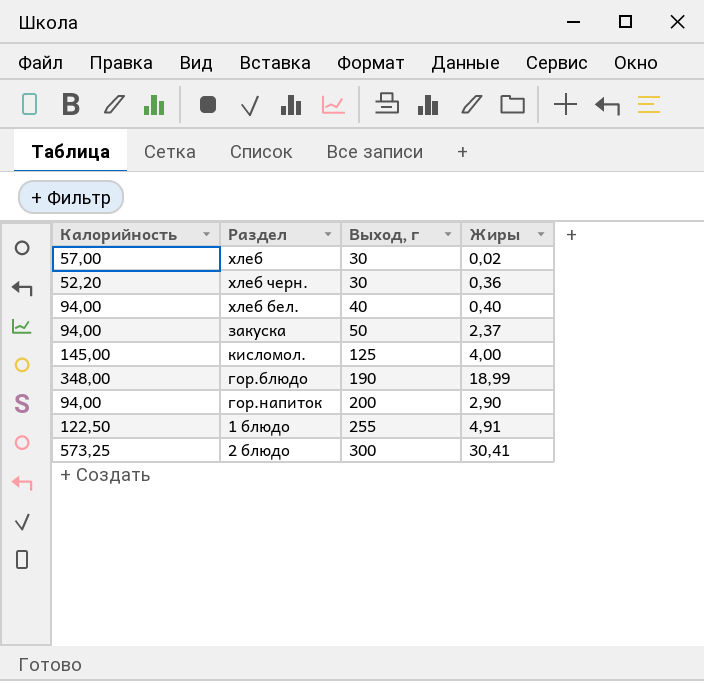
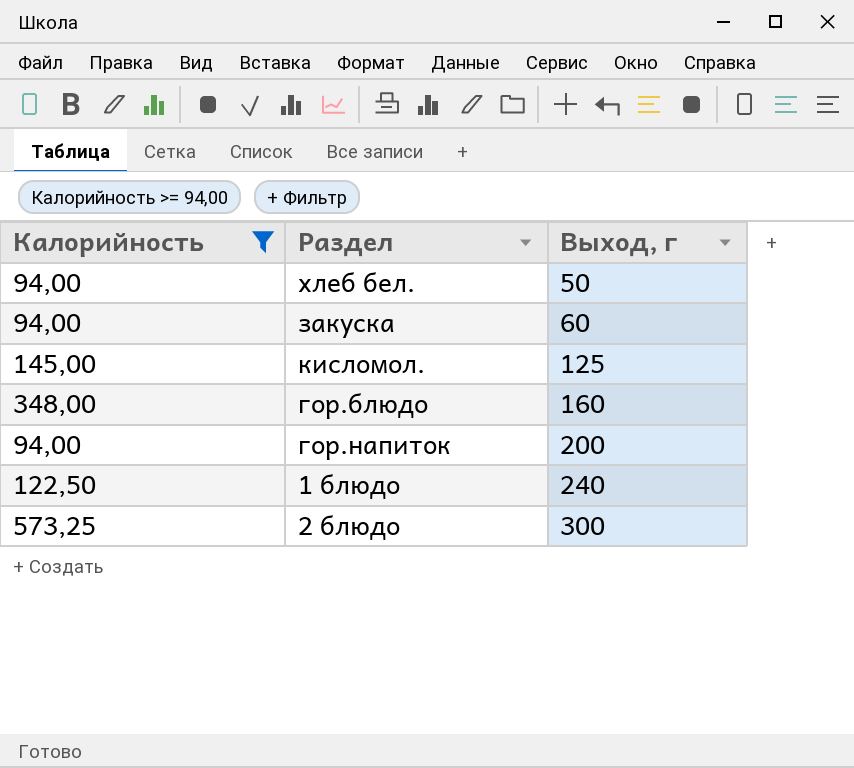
filter: none -> Калорийность >= 94,00
column Жиры | position: 4 -> none
хлеб бел. | Выход, г: 40 -> 50
закуска | Выход, г: 50 -> 60
гор.блюдо | Выход, г: 190 -> 160
1 блюдо | Выход, г: 255 -> 240

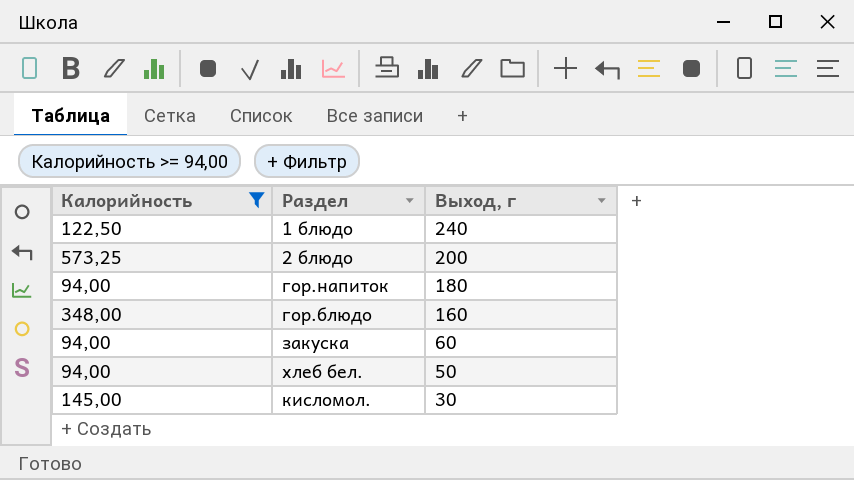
row order: Выход, г ascending -> Выход, г descending
2 блюдо | Выход, г: 300 -> 200
гор.напиток | Выход, г: 200 -> 180
кисломол. | Выход, г: 125 -> 30

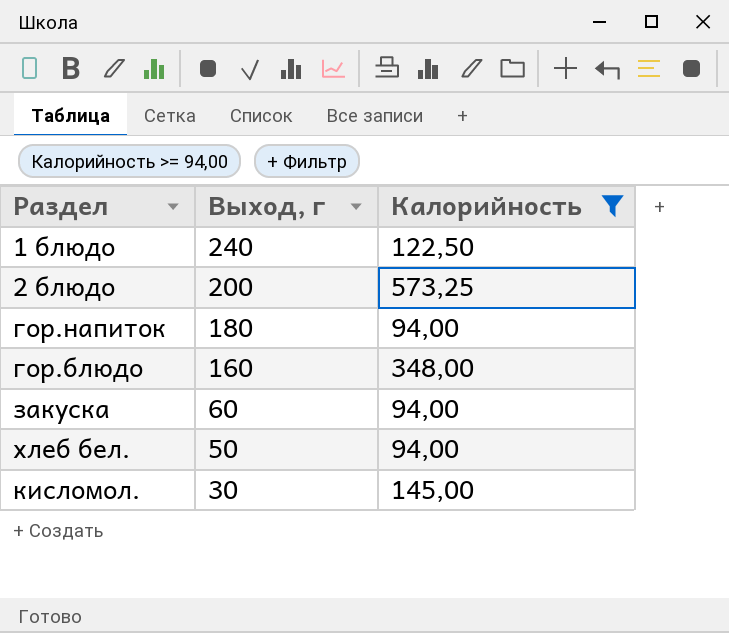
column Калорийность | position: 1 -> 3

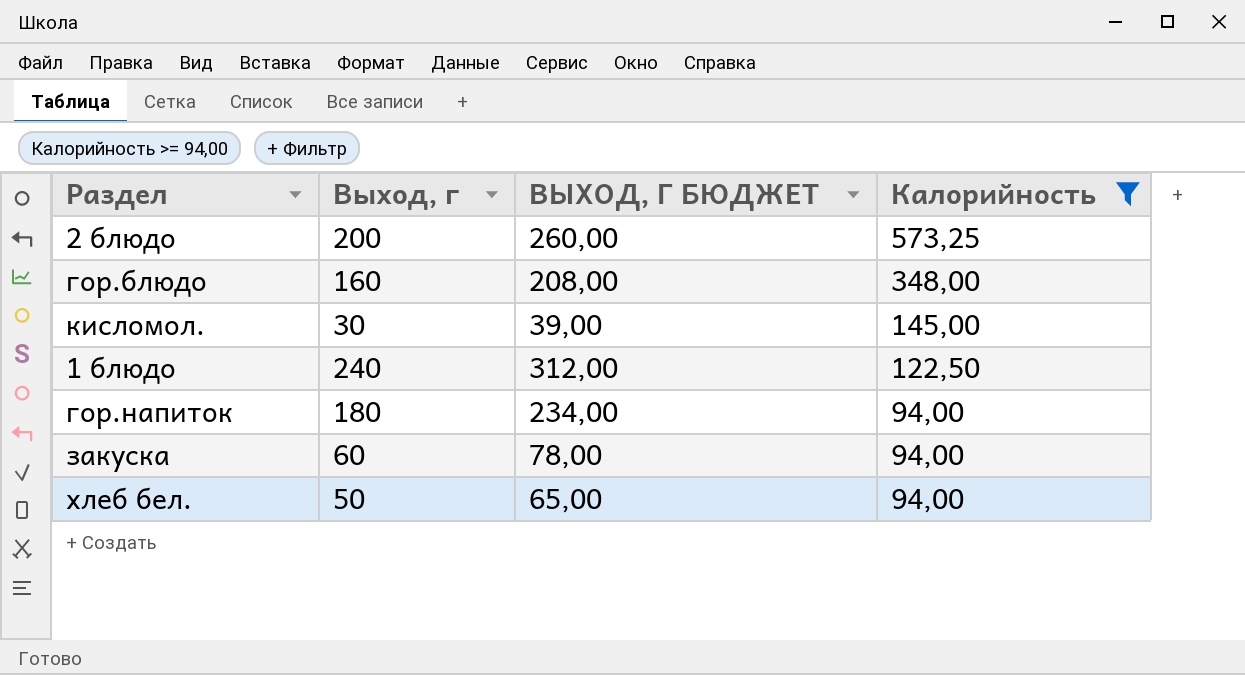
row order: Выход, г descending -> Калорийность descending
column ВЫХОД, Г БЮДЖЕТ | formula: none -> [Выход, г] * 1,3

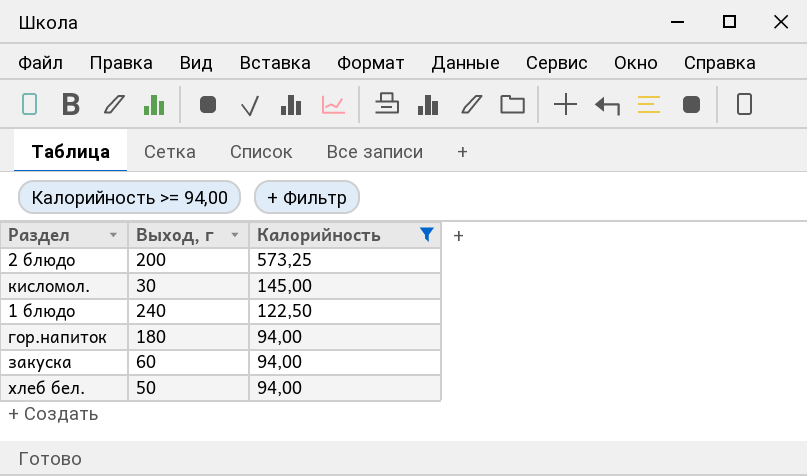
column ВЫХОД, Г БЮДЖЕТ | formula: [Выход, г] * 1,3 -> none
row гор.блюдо: 160 | 208,00 | 348,00 -> none

